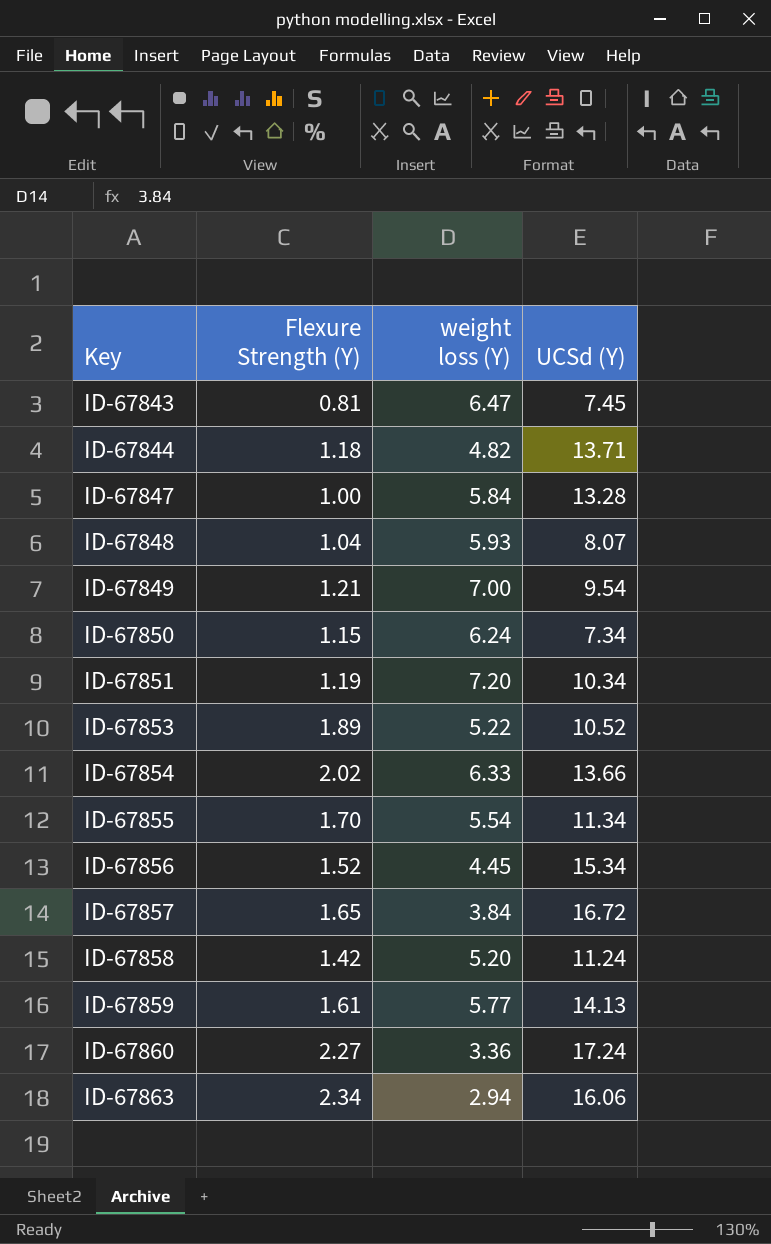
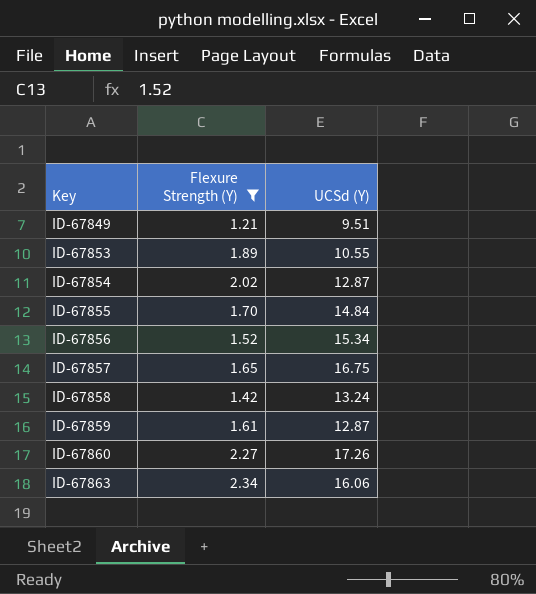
filter: none -> Flexure Strength (Y) >= 1.21
column weight loss (Y) | position: 3 -> none
ID-67849 | UCSd (Y): 9.54 -> 9.51
ID-67853 | UCSd (Y): 10.52 -> 10.55
ID-67854 | UCSd (Y): 13.66 -> 12.87
ID-67855 | UCSd (Y): 11.34 -> 14.84
ID-67857 | UCSd (Y): 16.72 -> 16.75
ID-67858 | UCSd (Y): 11.24 -> 13.24
ID-67859 | UCSd (Y): 14.13 -> 12.87
ID-67860 | UCSd (Y): 17.24 -> 17.26

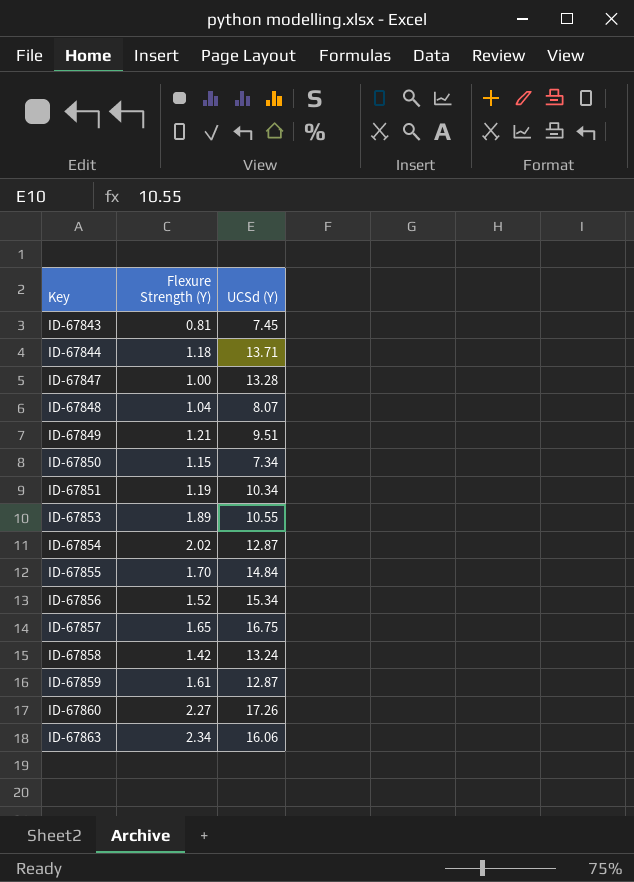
filter: Flexure Strength (Y) >= 1.21 -> none

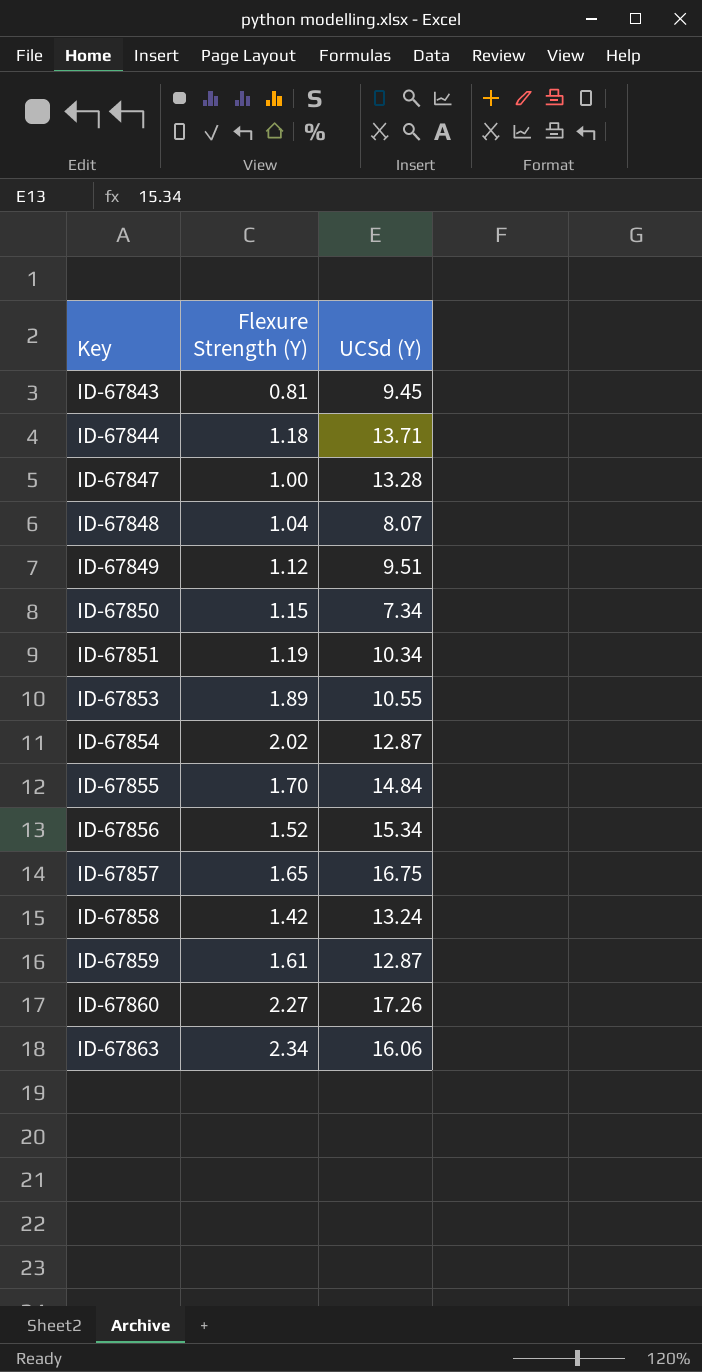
ID-67843 | UCSd (Y): 7.45 -> 9.45
ID-67849 | Flexure Strength (Y): 1.21 -> 1.12

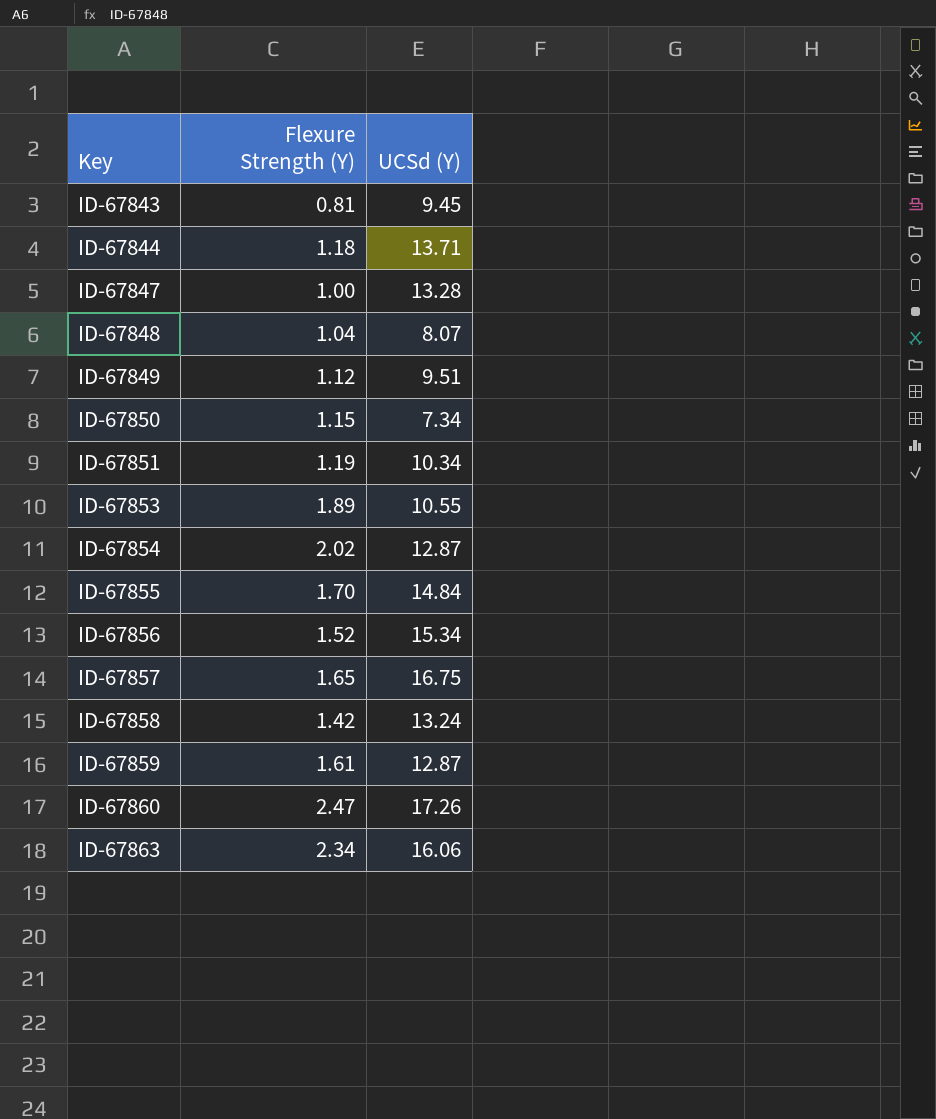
ID-67860 | Flexure Strength (Y): 2.27 -> 2.47

